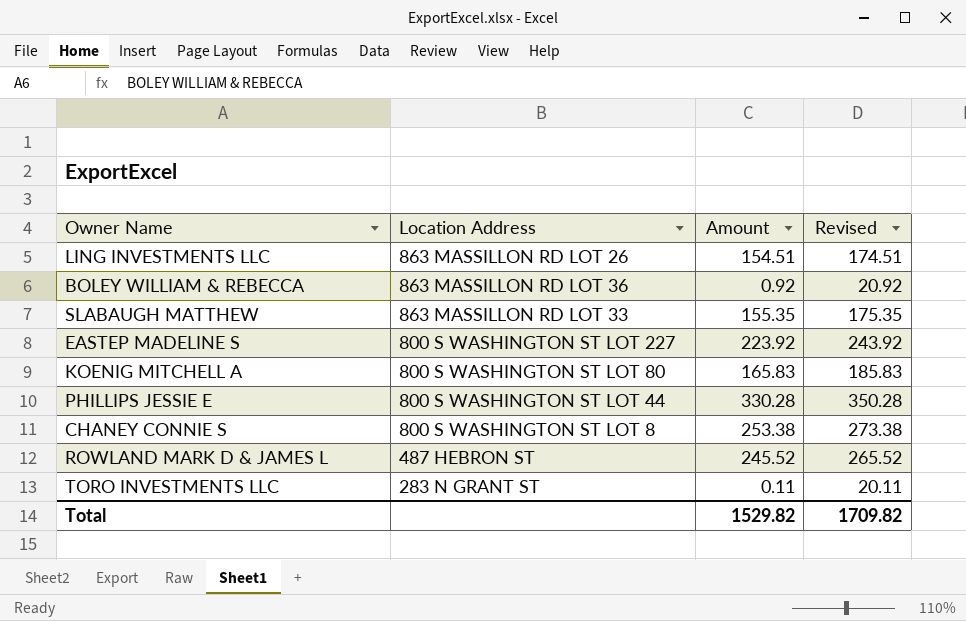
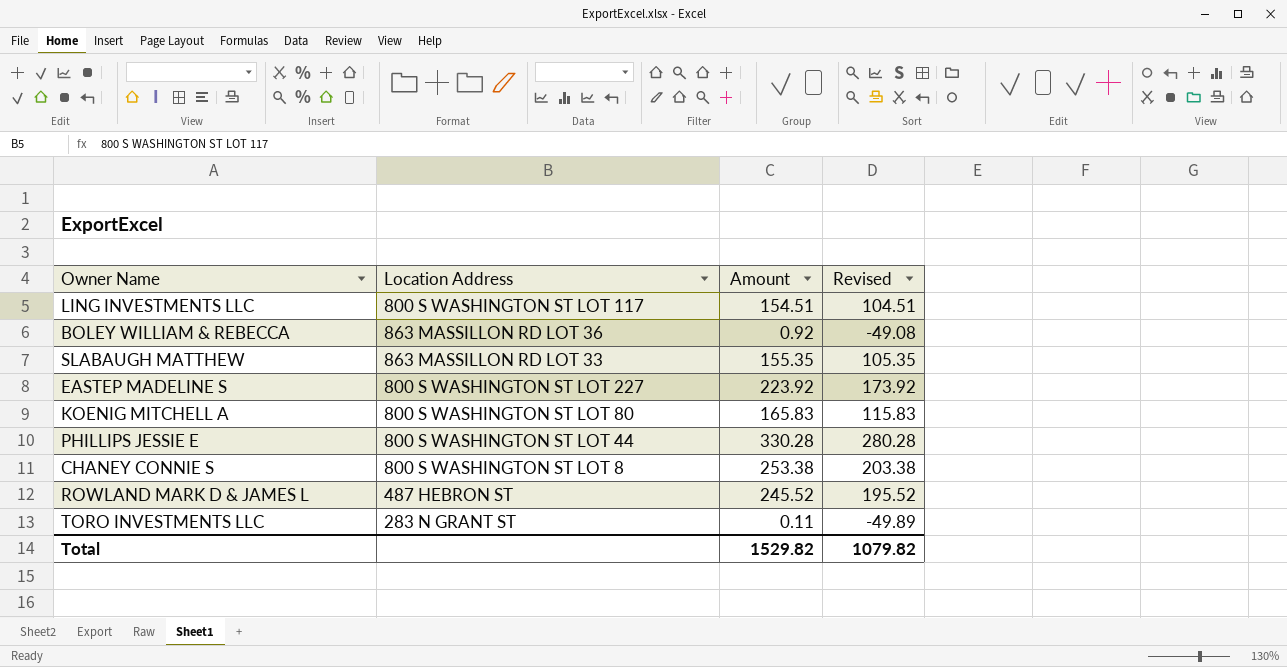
column Revised | formula: [Amount] + 20 -> [Amount] - 50
LING INVESTMENTS LLC | Location Address: 863 MASSILLON RD LOT 26 -> 800 S WASHINGTON ST LOT 117
Total | Revised: 1709.82 -> 1079.82

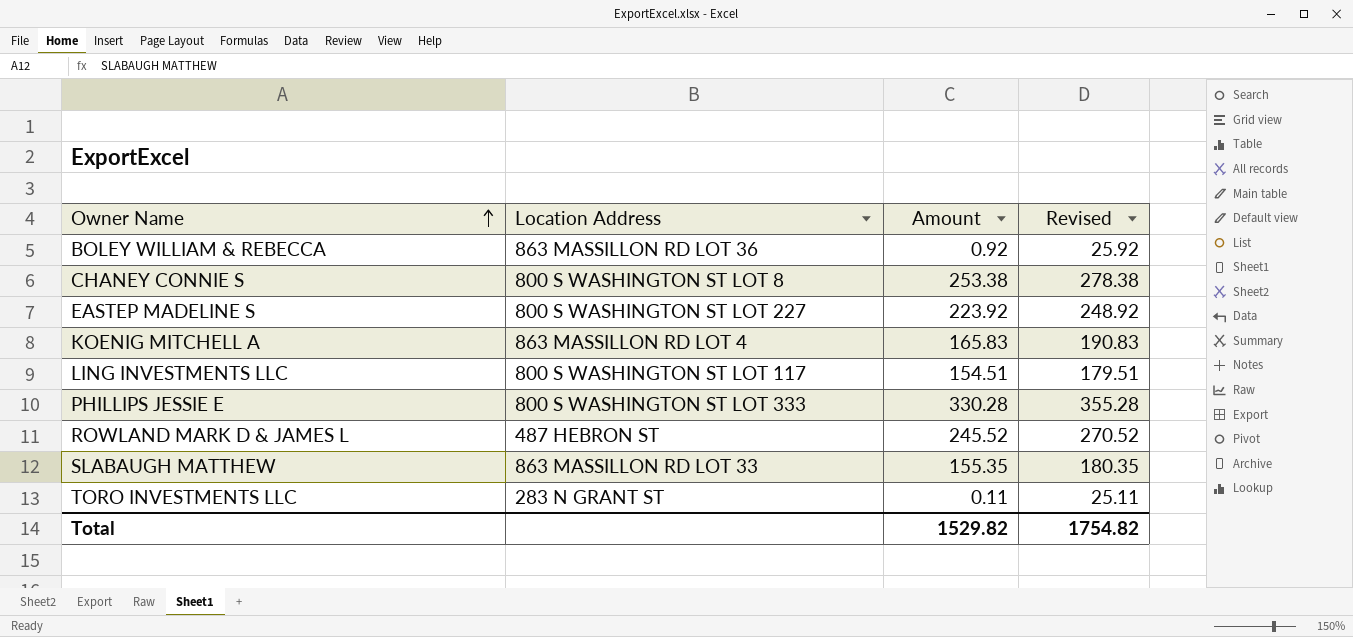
row order: none -> Owner Name ascending
column Revised | formula: [Amount] - 50 -> [Amount] + 25
KOENIG MITCHELL A | Location Address: 800 S WASHINGTON ST LOT 80 -> 863 MASSILLON RD LOT 4
PHILLIPS JESSIE E | Location Address: 800 S WASHINGTON ST LOT 44 -> 800 S WASHINGTON ST LOT 333
Total | Revised: 1079.82 -> 1754.82

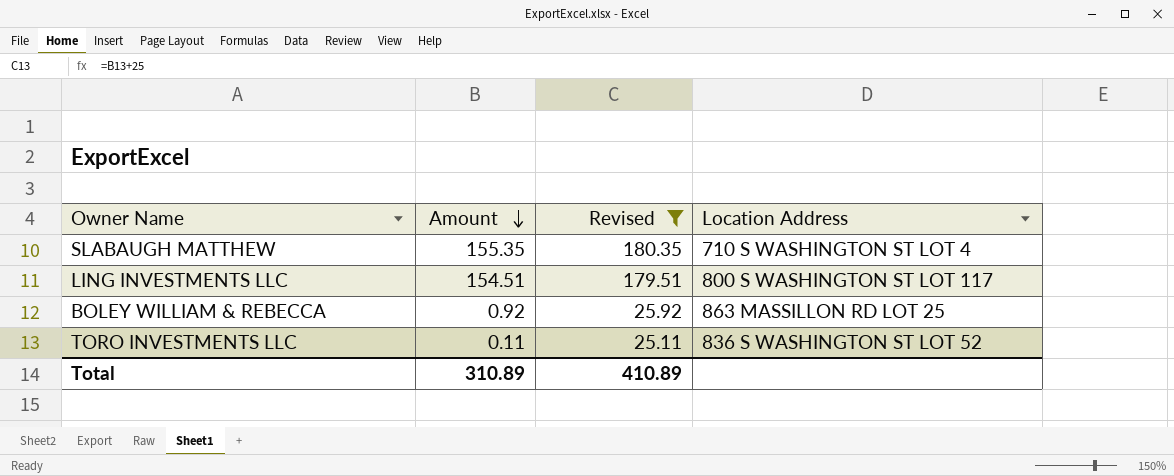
filter: none -> Revised <= 180.35
row order: Owner Name ascending -> Amount descending
column Location Address | position: 2 -> 4
SLABAUGH MATTHEW | Location Address: 863 MASSILLON RD LOT 33 -> 710 S WASHINGTON ST LOT 4
BOLEY WILLIAM & REBECCA | Location Address: 863 MASSILLON RD LOT 36 -> 863 MASSILLON RD LOT 25
TORO INVESTMENTS LLC | Location Address: 283 N GRANT ST -> 836 S WASHINGTON ST LOT 52
Total | Amount: 1529.82 -> 310.89
Total | Revised: 1754.82 -> 410.89

